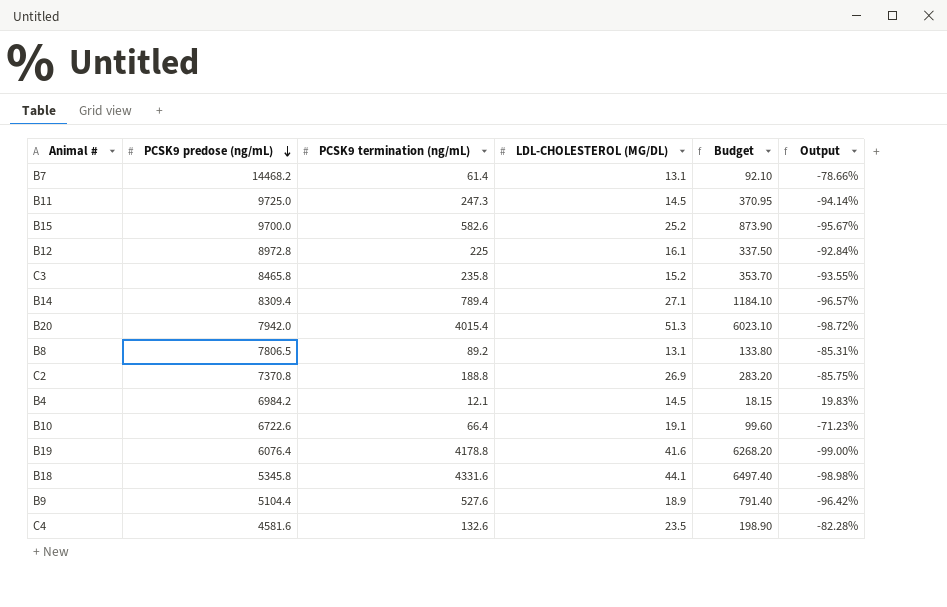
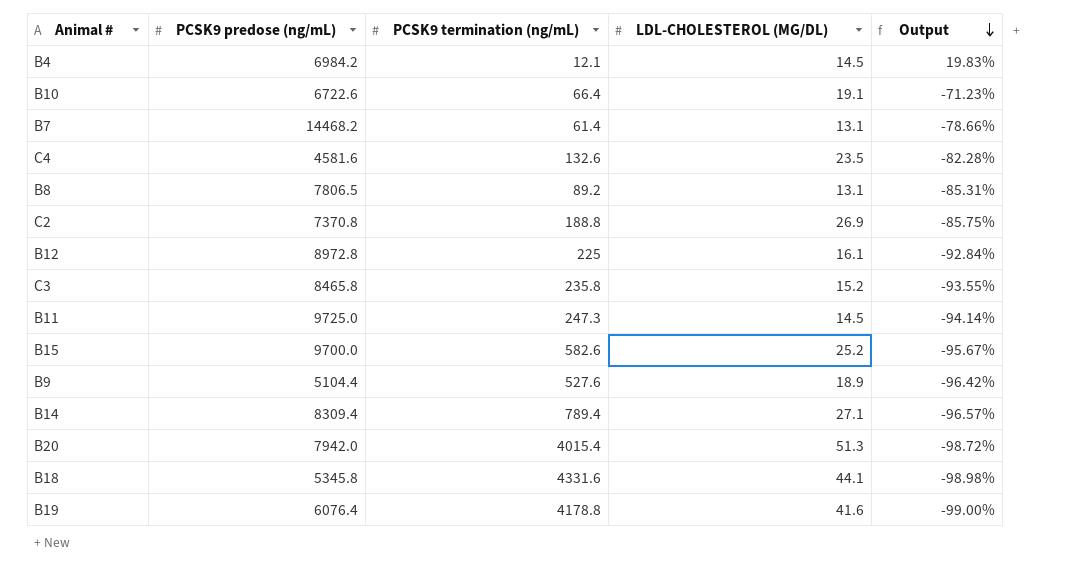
row order: PCSK9 predose (ng/mL) descending -> Output descending
column Budget | formula: [PCSK9 termination (ng/mL)] * 1.5 -> none

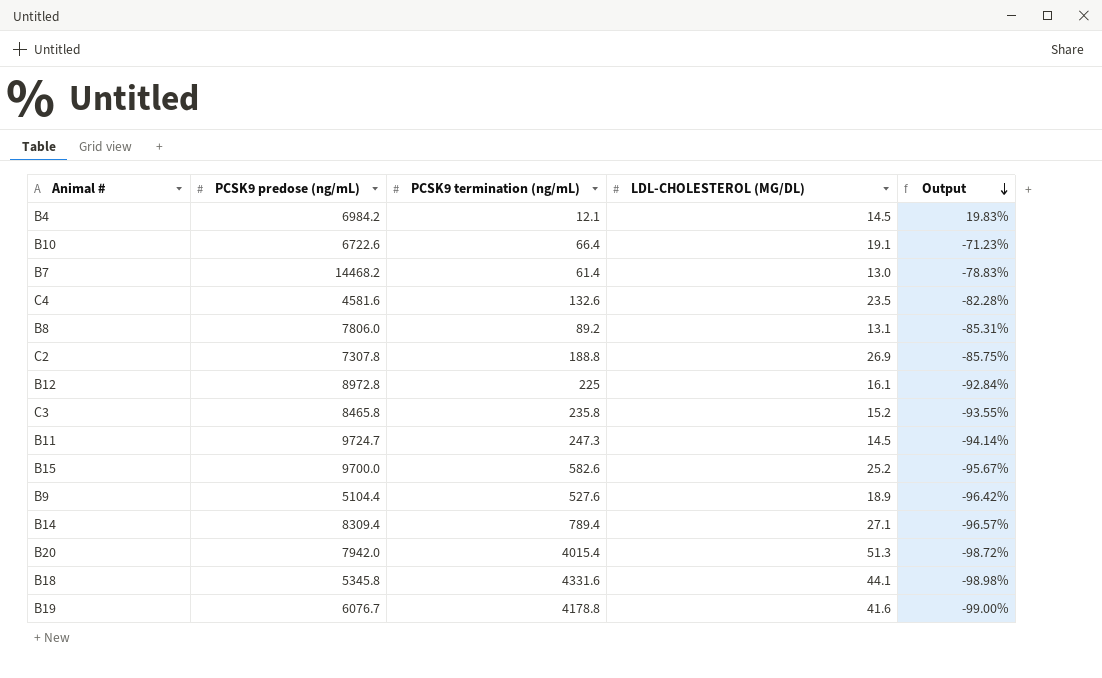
B7 | LDL-CHOLESTEROL (MG/DL): 13.1 -> 13.0
B7 | Output: -78.66% -> -78.83%
B8 | PCSK9 predose (ng/mL): 7806.5 -> 7806.0
C2 | PCSK9 predose (ng/mL): 7370.8 -> 7307.8
B11 | PCSK9 predose (ng/mL): 9725.0 -> 9724.7
B19 | PCSK9 predose (ng/mL): 6076.4 -> 6076.7

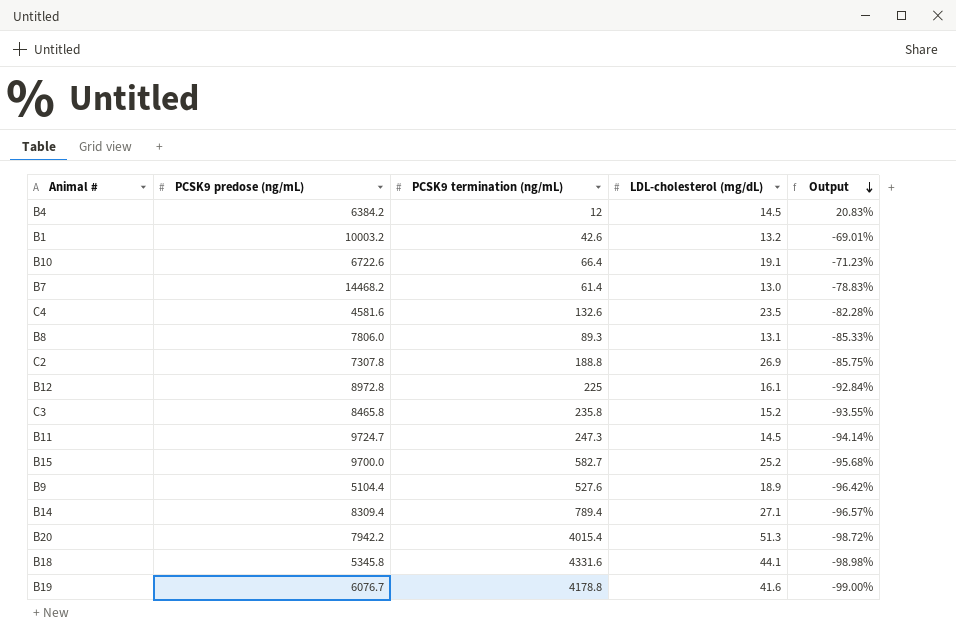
column name: LDL-CHOLESTEROL (MG/DL) -> LDL-cholesterol (mg/dL)
B4 | PCSK9 predose (ng/mL): 6984.2 -> 6384.2
B4 | PCSK9 termination (ng/mL): 12.1 -> 12
B4 | Output: 19.83% -> 20.83%
row B1: none -> 10003.2 | 42.6 | 13.2 | -69.01%
B8 | PCSK9 termination (ng/mL): 89.2 -> 89.3
B8 | Output: -85.31% -> -85.33%
B15 | PCSK9 termination (ng/mL): 582.6 -> 582.7
B15 | Output: -95.67% -> -95.68%
B20 | PCSK9 predose (ng/mL): 7942.0 -> 7942.2

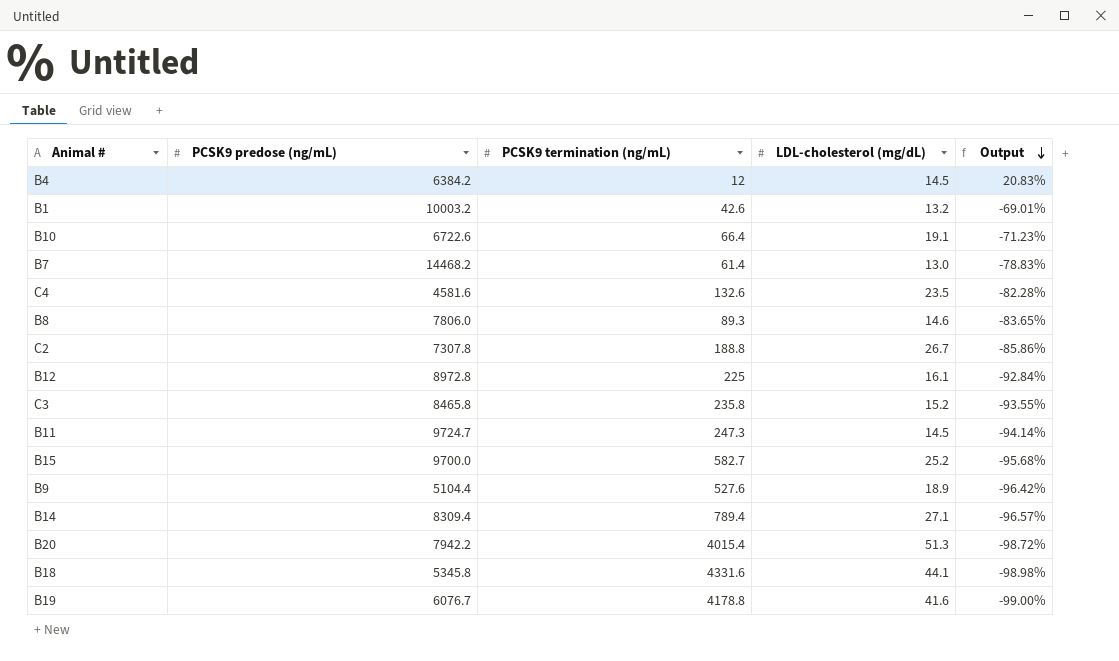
B8 | LDL-cholesterol (mg/dL): 13.1 -> 14.6
B8 | Output: -85.33% -> -83.65%
C2 | LDL-cholesterol (mg/dL): 26.9 -> 26.7
C2 | Output: -85.75% -> -85.86%

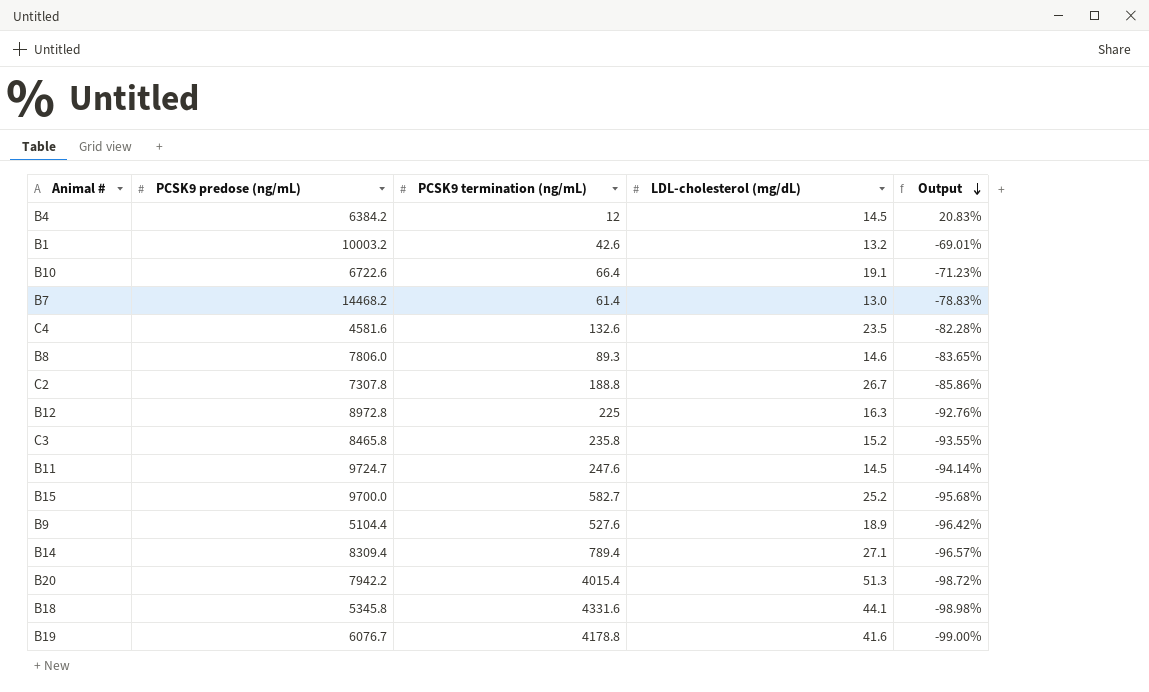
B12 | LDL-cholesterol (mg/dL): 16.1 -> 16.3
B12 | Output: -92.84% -> -92.76%
B11 | PCSK9 termination (ng/mL): 247.3 -> 247.6

